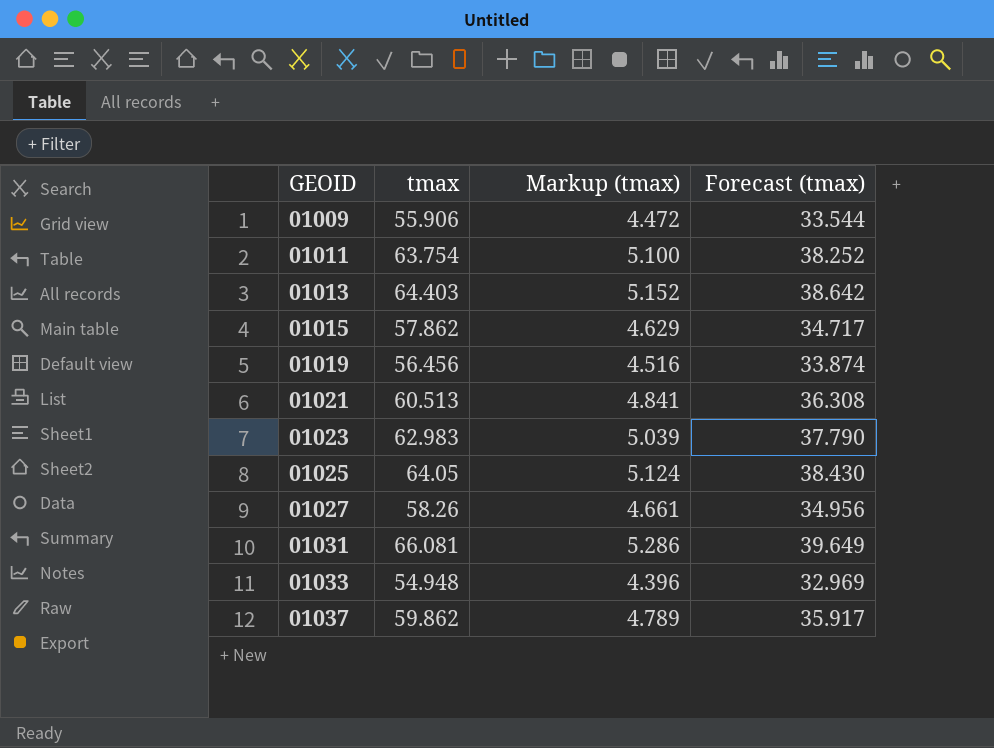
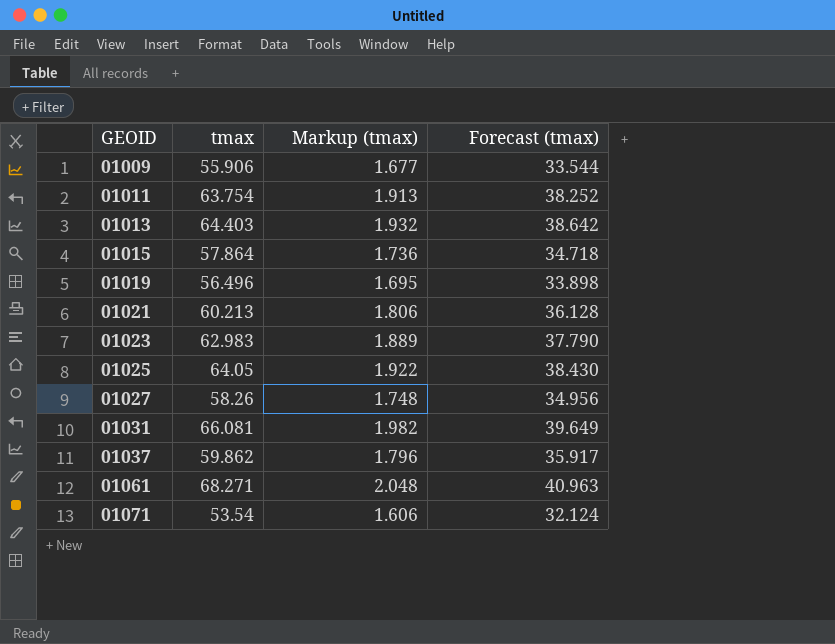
column Markup (tmax) | formula: [tmax] * 0.08 -> [tmax] * 0.03
row 01033: 54.948 | 4.396 | 32.969 -> none
01015 | tmax: 57.862 -> 57.864
01015 | Forecast (tmax): 34.717 -> 34.718
01019 | tmax: 56.456 -> 56.496
01019 | Forecast (tmax): 33.874 -> 33.898
01021 | tmax: 60.513 -> 60.213
01021 | Forecast (tmax): 36.308 -> 36.128
row 01061: none -> 68.271 | 2.048 | 40.963
row 01071: none -> 53.54 | 1.606 | 32.124

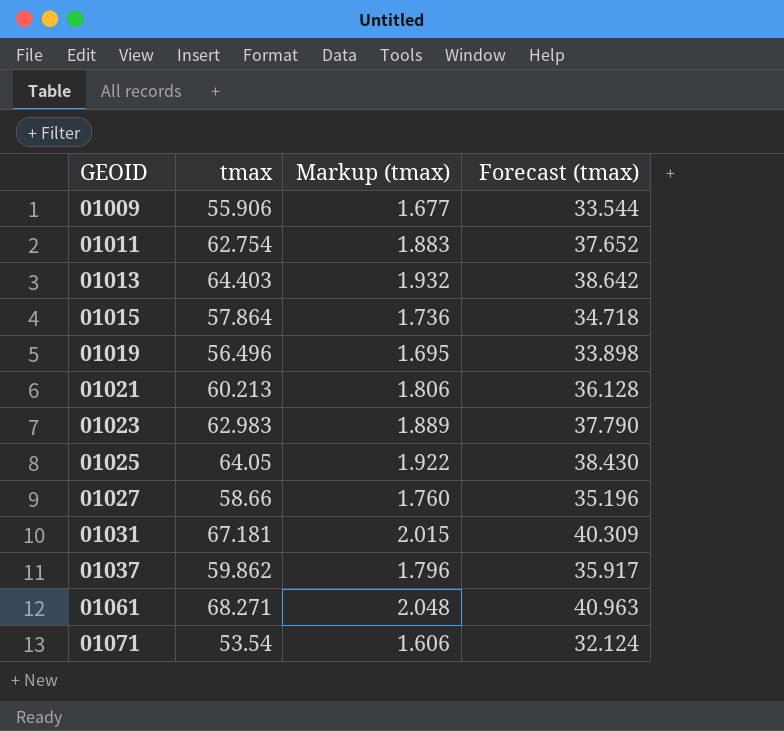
01011 | tmax: 63.754 -> 62.754
01011 | Markup (tmax): 1.913 -> 1.883
01011 | Forecast (tmax): 38.252 -> 37.652
01027 | tmax: 58.26 -> 58.66
01027 | Markup (tmax): 1.748 -> 1.760
01027 | Forecast (tmax): 34.956 -> 35.196
01031 | tmax: 66.081 -> 67.181
01031 | Markup (tmax): 1.982 -> 2.015
01031 | Forecast (tmax): 39.649 -> 40.309

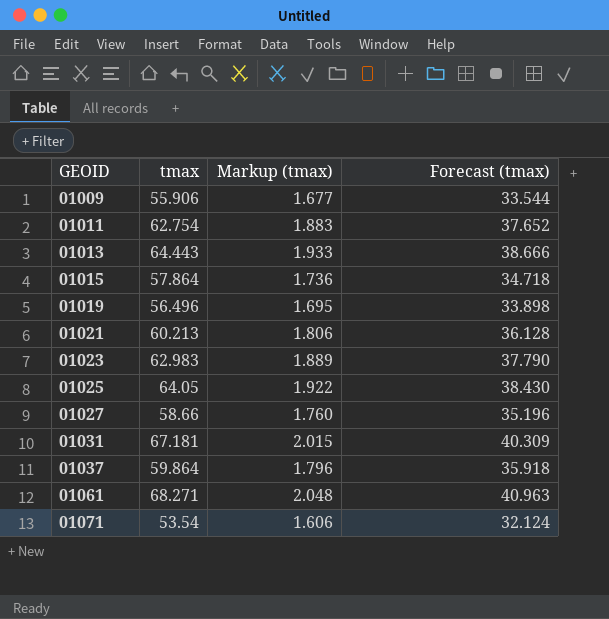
01013 | tmax: 64.403 -> 64.443
01013 | Markup (tmax): 1.932 -> 1.933
01013 | Forecast (tmax): 38.642 -> 38.666
01037 | tmax: 59.862 -> 59.864
01037 | Forecast (tmax): 35.917 -> 35.918

